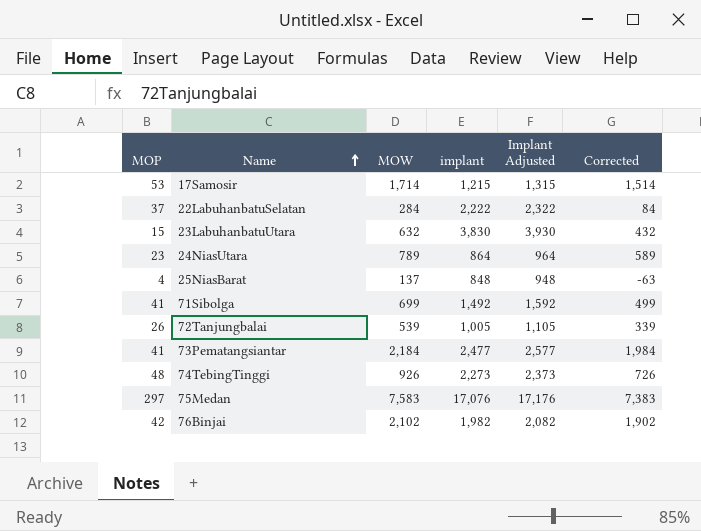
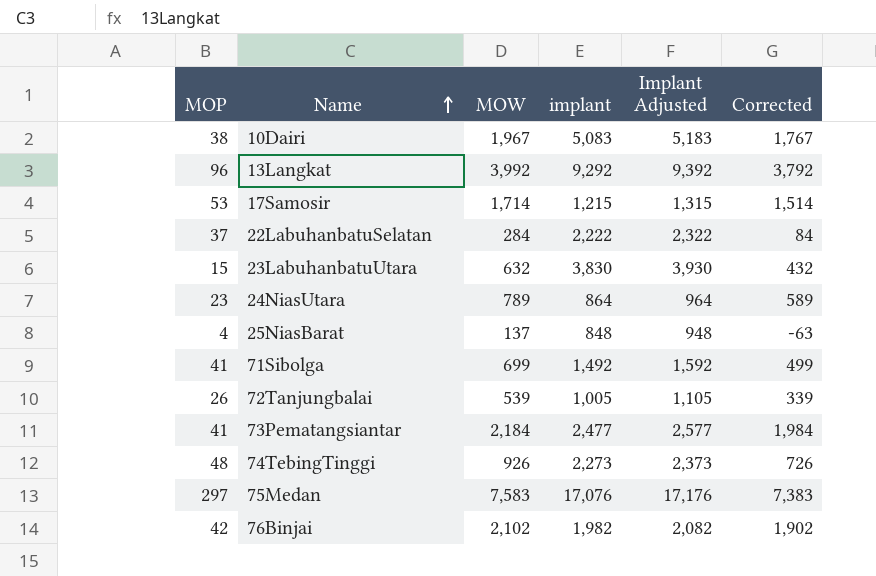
row 10Dairi: none -> 38 | 1,967 | 5,083 | 5,183 | 1,767
row 13Langkat: none -> 96 | 3,992 | 9,292 | 9,392 | 3,792

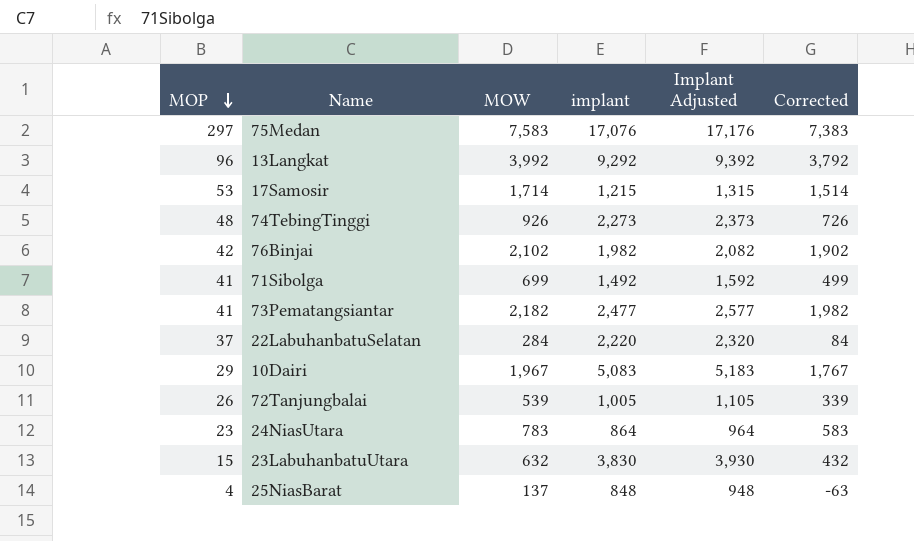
row order: Name ascending -> MOP descending
73Pematangsiantar | MOW: 2,184 -> 2,182
73Pematangsiantar | Corrected: 1,984 -> 1,982
22LabuhanbatuSelatan | implant: 2,222 -> 2,220
22LabuhanbatuSelatan | Implant Adjusted: 2,322 -> 2,320
10Dairi | MOP: 38 -> 29
24NiasUtara | MOW: 789 -> 783
24NiasUtara | Corrected: 589 -> 583

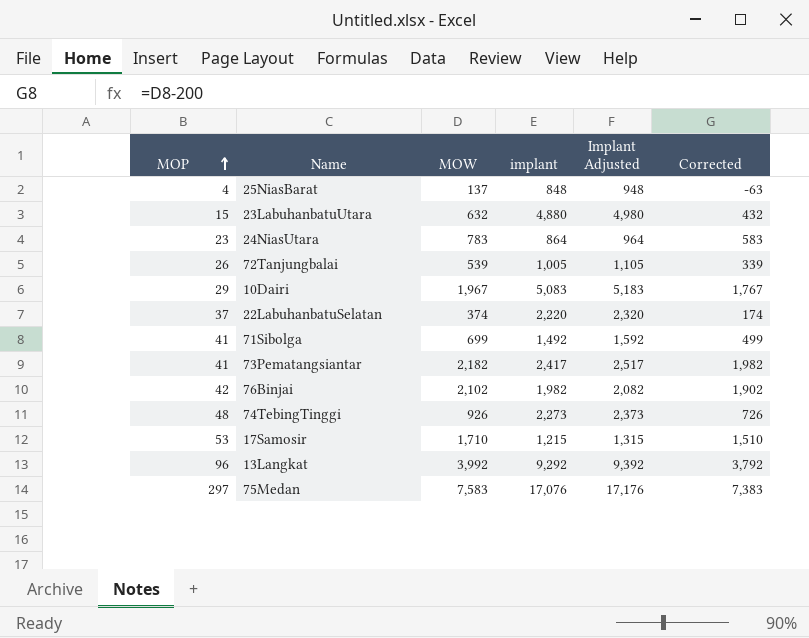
row order: MOP descending -> MOP ascending
23LabuhanbatuUtara | implant: 3,830 -> 4,880
23LabuhanbatuUtara | Implant Adjusted: 3,930 -> 4,980
22LabuhanbatuSelatan | MOW: 284 -> 374
22LabuhanbatuSelatan | Corrected: 84 -> 174
73Pematangsiantar | implant: 2,477 -> 2,417
73Pematangsiantar | Implant Adjusted: 2,577 -> 2,517
17Samosir | MOW: 1,714 -> 1,710
17Samosir | Corrected: 1,514 -> 1,510

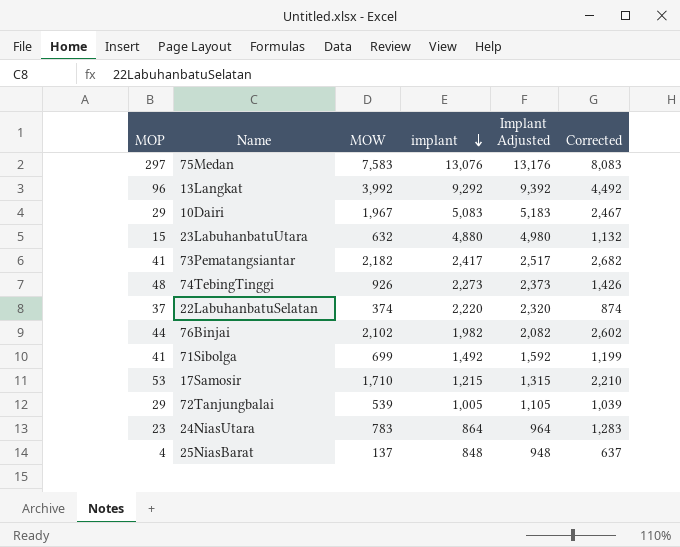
row order: MOP ascending -> implant descending
column Corrected | formula: [MOW] - 200 -> [MOW] + 500
75Medan | implant: 17,076 -> 13,076
75Medan | Implant Adjusted: 17,176 -> 13,176
76Binjai | MOP: 42 -> 44
72Tanjungbalai | MOP: 26 -> 29

